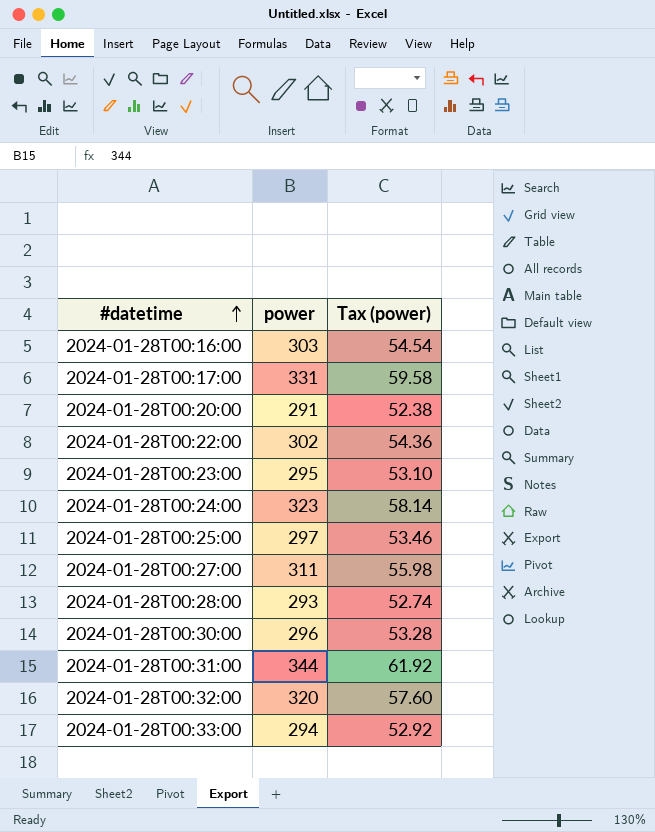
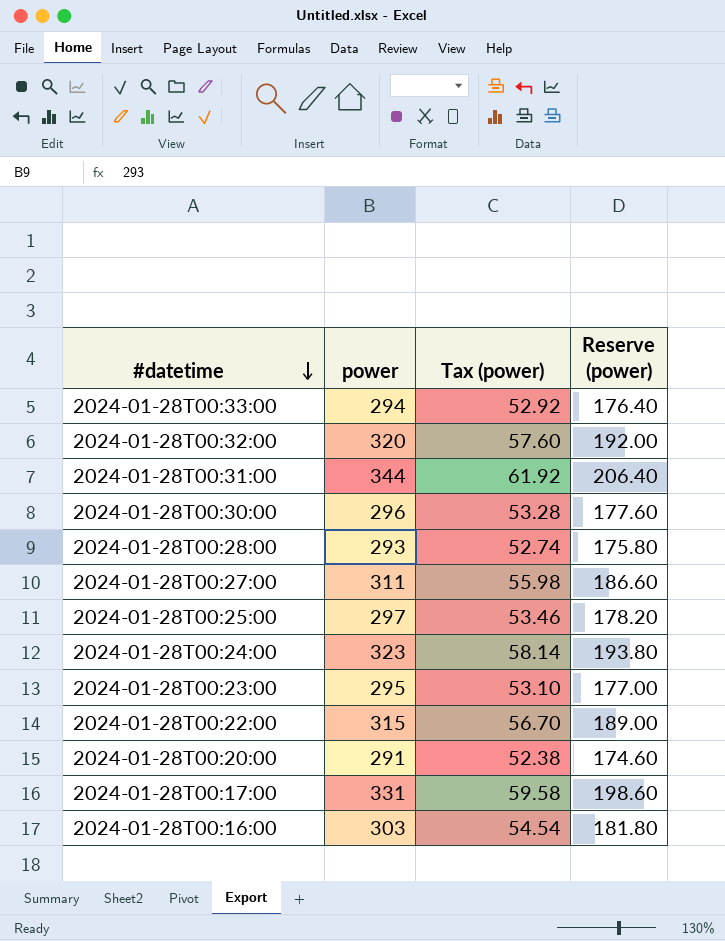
row order: #datetime ascending -> #datetime descending
column Reserve (power) | formula: none -> [power] * 0.6
2024-01-28T00:22:00 | power: 302 -> 315
2024-01-28T00:22:00 | Tax (power): 54.36 -> 56.70

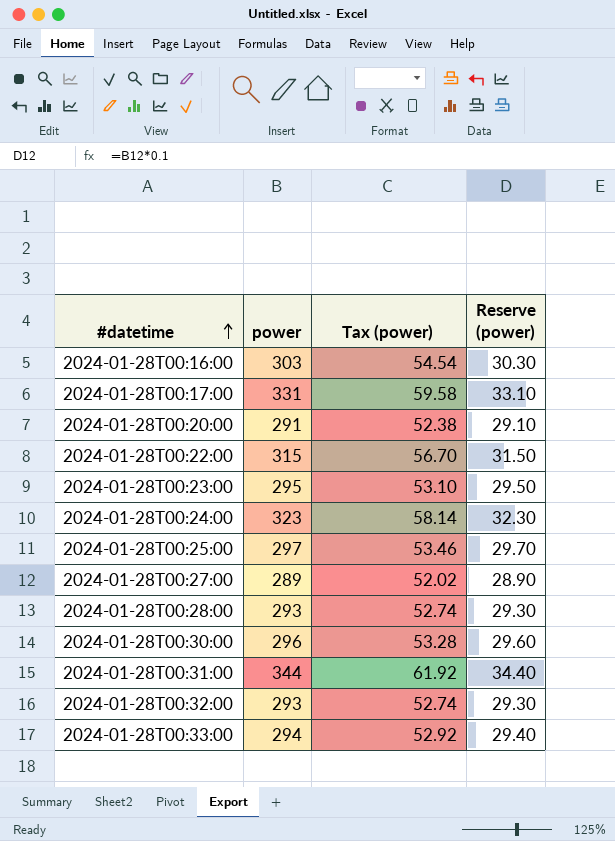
row order: #datetime descending -> #datetime ascending
column Reserve (power) | formula: [power] * 0.6 -> [power] * 0.1
2024-01-28T00:27:00 | power: 311 -> 289
2024-01-28T00:27:00 | Tax (power): 55.98 -> 52.02
2024-01-28T00:32:00 | power: 320 -> 293
2024-01-28T00:32:00 | Tax (power): 57.60 -> 52.74

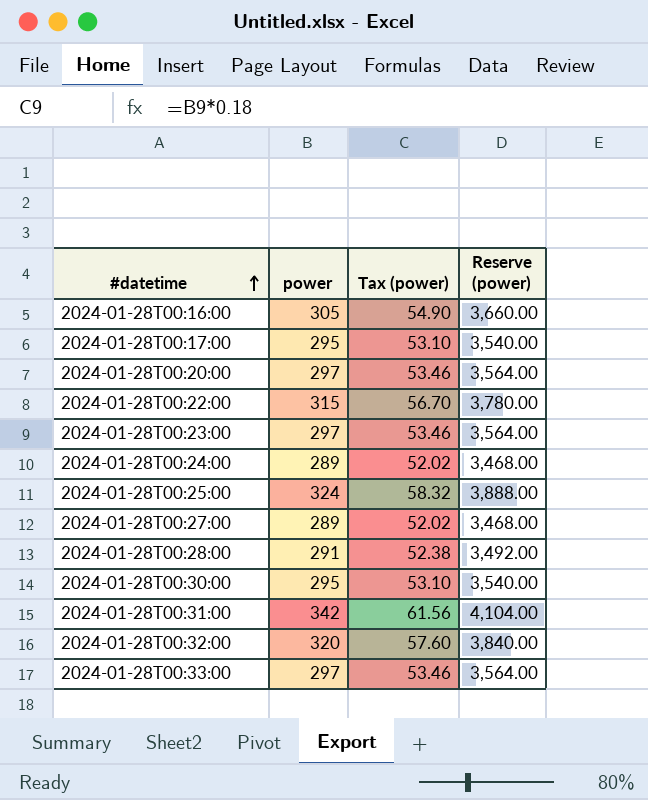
column Reserve (power) | formula: [power] * 0.1 -> [power] * 12
2024-01-28T00:16:00 | power: 303 -> 305
2024-01-28T00:16:00 | Tax (power): 54.54 -> 54.90
2024-01-28T00:17:00 | power: 331 -> 295
2024-01-28T00:17:00 | Tax (power): 59.58 -> 53.10
2024-01-28T00:20:00 | power: 291 -> 297
2024-01-28T00:20:00 | Tax (power): 52.38 -> 53.46
2024-01-28T00:23:00 | power: 295 -> 297
2024-01-28T00:23:00 | Tax (power): 53.10 -> 53.46
2024-01-28T00:24:00 | power: 323 -> 289
2024-01-28T00:24:00 | Tax (power): 58.14 -> 52.02
2024-01-28T00:25:00 | power: 297 -> 324
2024-01-28T00:25:00 | Tax (power): 53.46 -> 58.32
2024-01-28T00:28:00 | power: 293 -> 291
2024-01-28T00:28:00 | Tax (power): 52.74 -> 52.38
2024-01-28T00:30:00 | power: 296 -> 295
2024-01-28T00:30:00 | Tax (power): 53.28 -> 53.10
2024-01-28T00:31:00 | power: 344 -> 342
2024-01-28T00:31:00 | Tax (power): 61.92 -> 61.56
2024-01-28T00:32:00 | power: 293 -> 320
2024-01-28T00:32:00 | Tax (power): 52.74 -> 57.60
2024-01-28T00:33:00 | power: 294 -> 297
2024-01-28T00:33:00 | Tax (power): 52.92 -> 53.46

